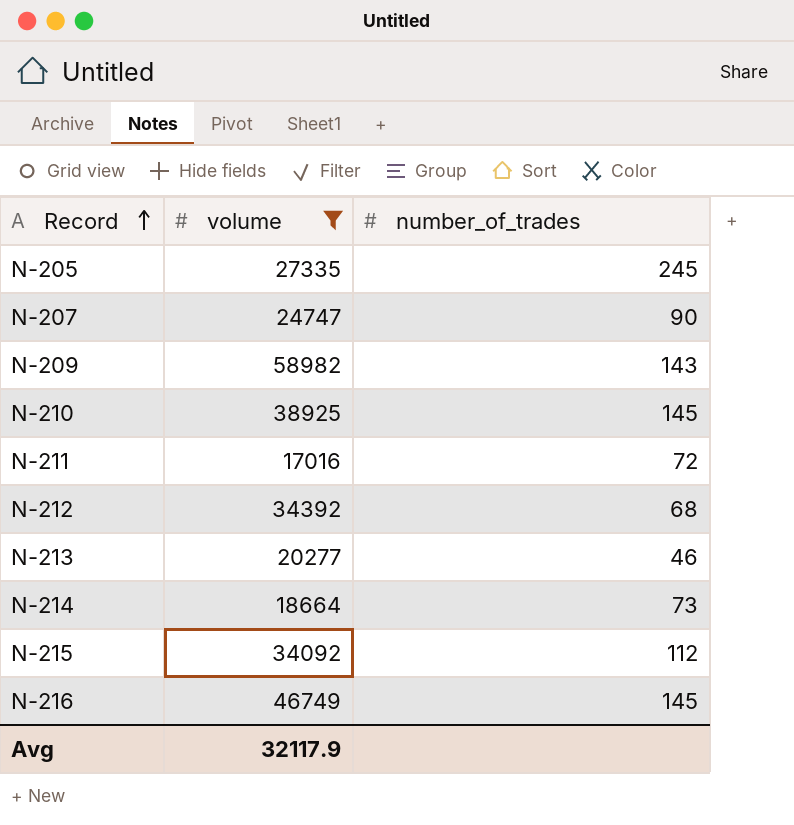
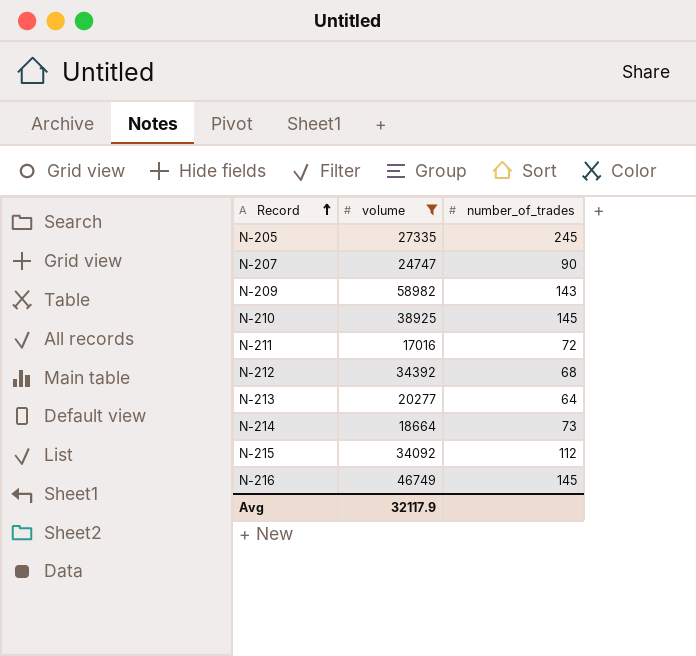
N-213 | number_of_trades: 46 -> 64

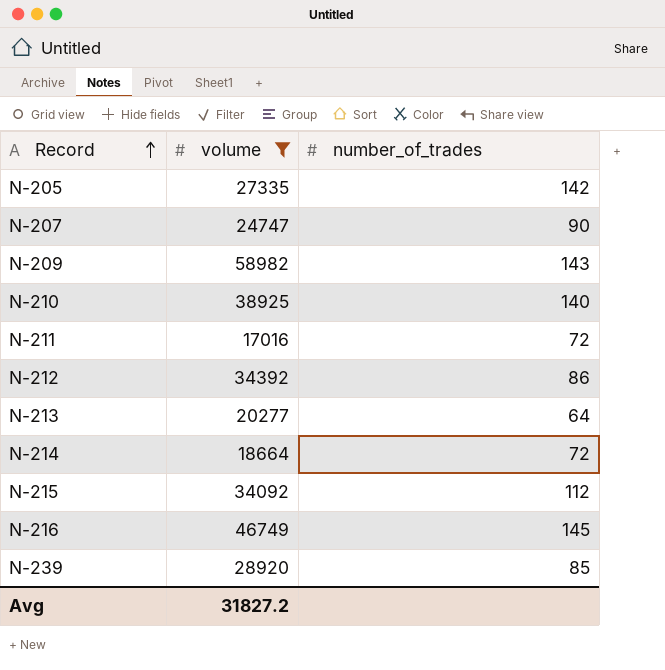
N-205 | number_of_trades: 245 -> 142
N-210 | number_of_trades: 145 -> 140
N-212 | number_of_trades: 68 -> 86
N-214 | number_of_trades: 73 -> 72
row N-239: none -> 28920 | 85
Avg | volume: 32117.9 -> 31827.2

